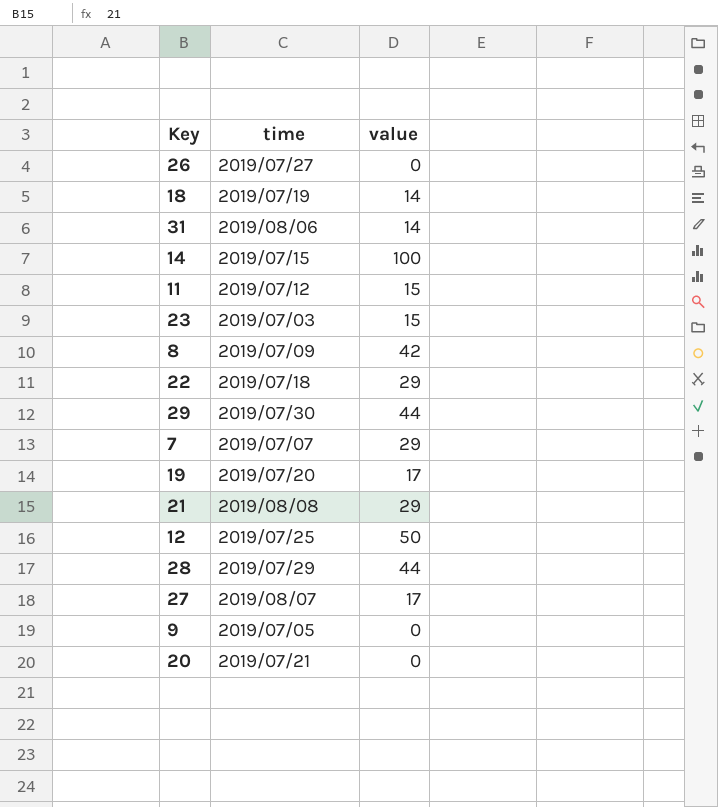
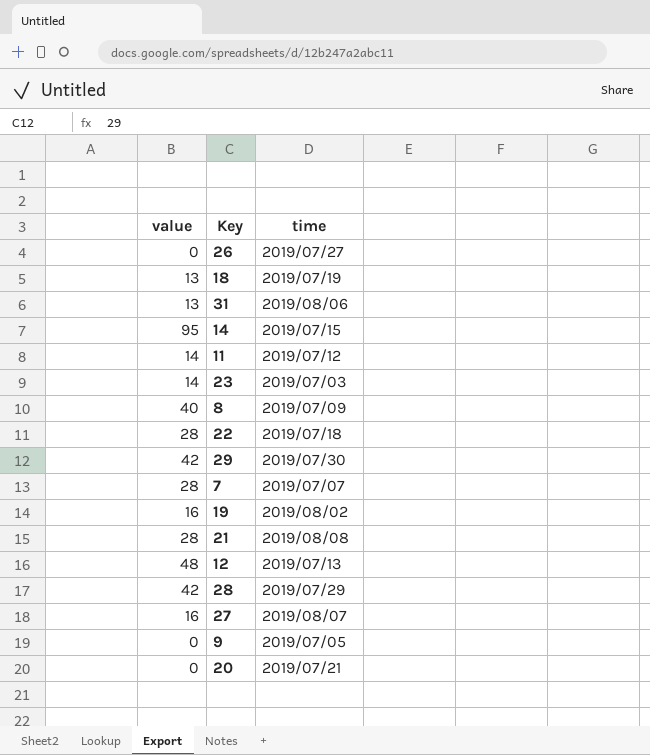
column value | position: 3 -> 1
18 | value: 14 -> 13
31 | value: 14 -> 13
14 | value: 100 -> 95
11 | value: 15 -> 14
23 | value: 15 -> 14
8 | value: 42 -> 40
22 | value: 29 -> 28
29 | value: 44 -> 42
7 | value: 29 -> 28
19 | value: 17 -> 16
19 | time: 2019/07/20 -> 2019/08/02
21 | value: 29 -> 28
12 | value: 50 -> 48
12 | time: 2019/07/25 -> 2019/07/13
28 | value: 44 -> 42
27 | value: 17 -> 16

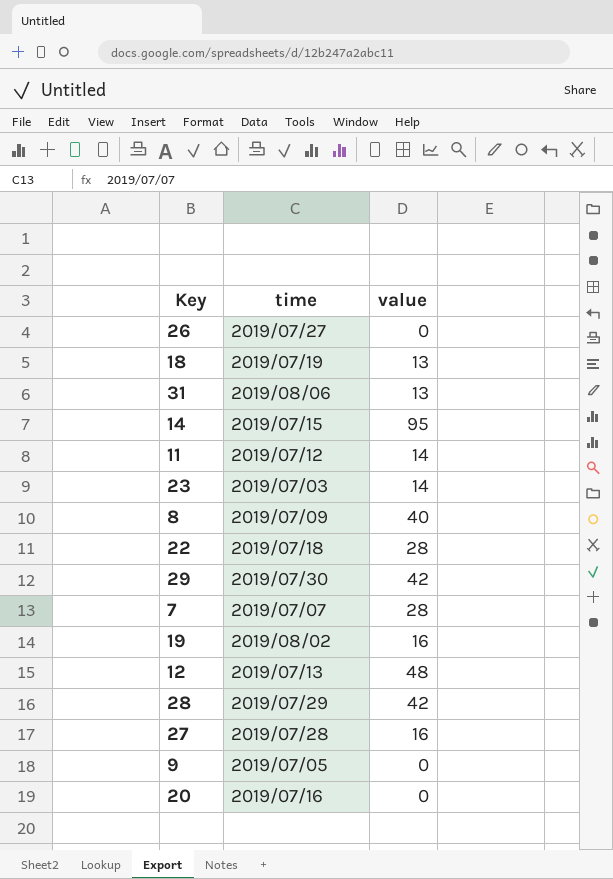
column value | position: 1 -> 3
row 21: 28 | 2019/08/08 -> none
27 | time: 2019/08/07 -> 2019/07/28
20 | time: 2019/07/21 -> 2019/07/16

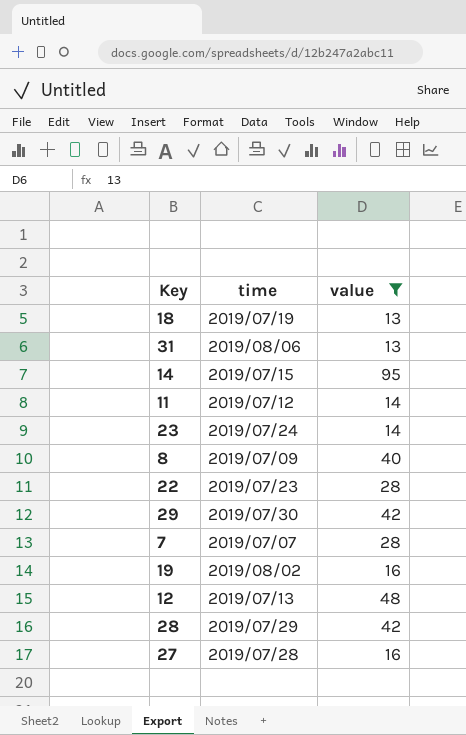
filter: none -> value != 0
23 | time: 2019/07/03 -> 2019/07/24
22 | time: 2019/07/18 -> 2019/07/23

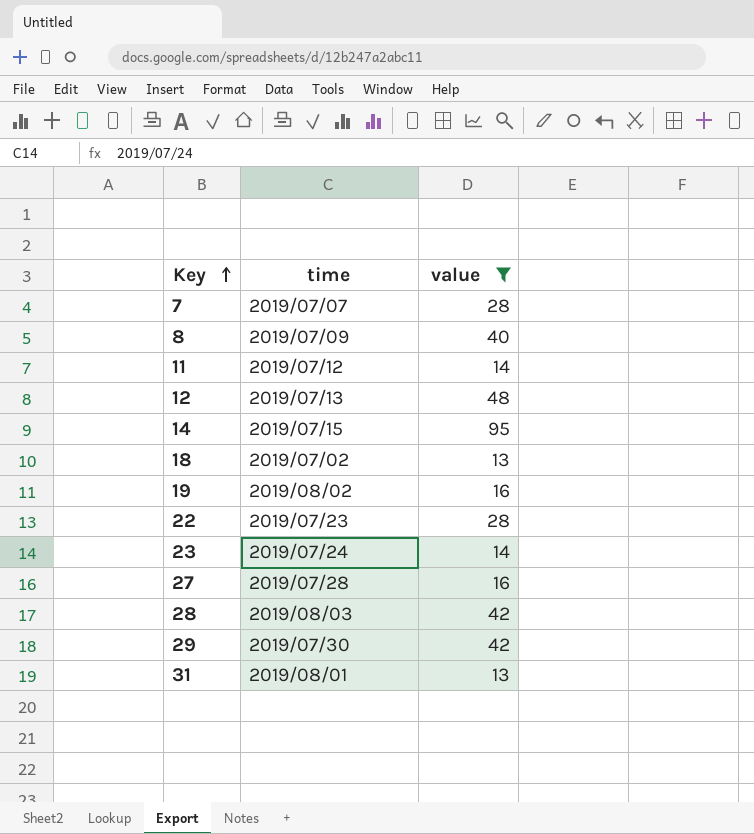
row order: none -> Key ascending
18 | time: 2019/07/19 -> 2019/07/02
28 | time: 2019/07/29 -> 2019/08/03
31 | time: 2019/08/06 -> 2019/08/01

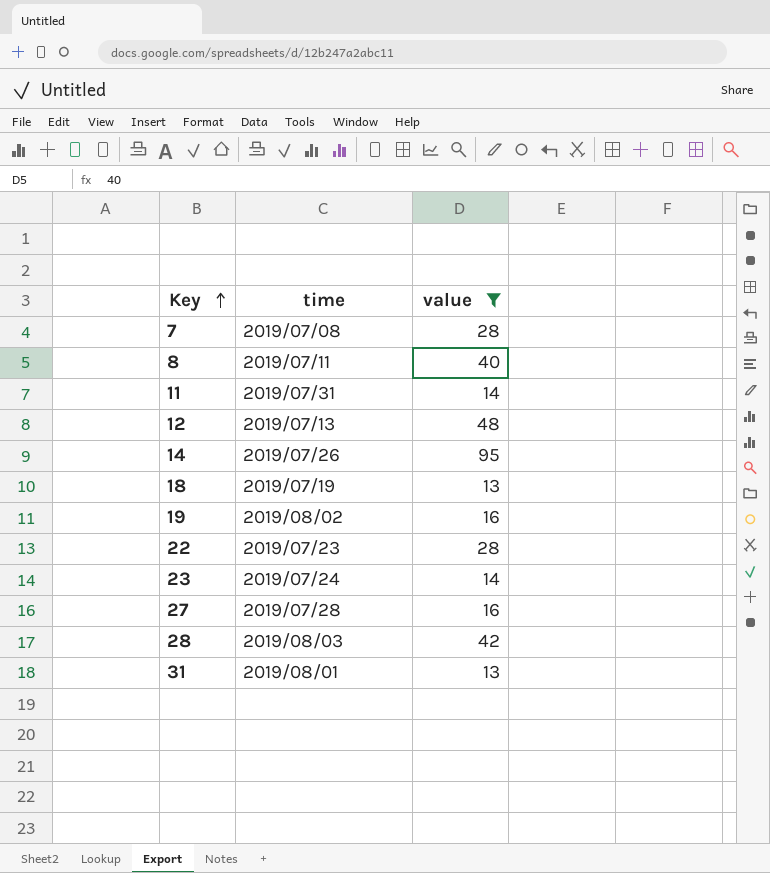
row 29: 2019/07/30 | 42 -> none
7 | time: 2019/07/07 -> 2019/07/08
8 | time: 2019/07/09 -> 2019/07/11
11 | time: 2019/07/12 -> 2019/07/31
14 | time: 2019/07/15 -> 2019/07/26
18 | time: 2019/07/02 -> 2019/07/19

